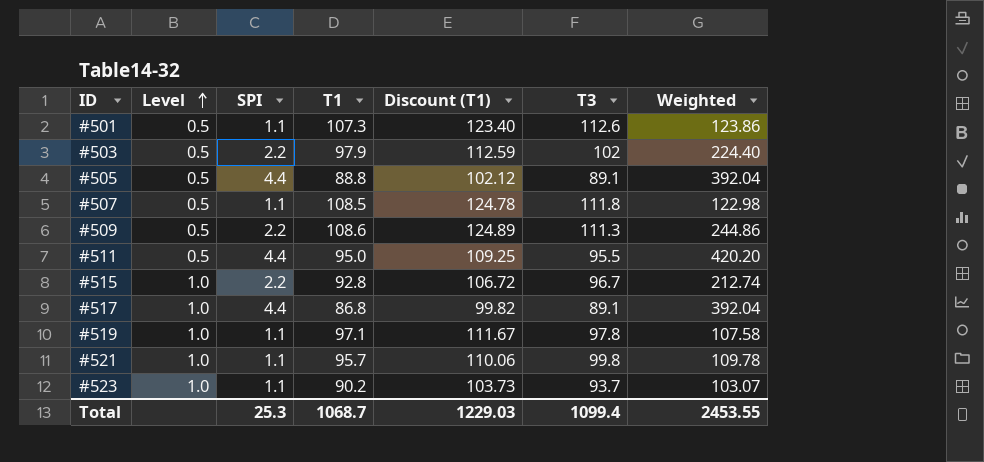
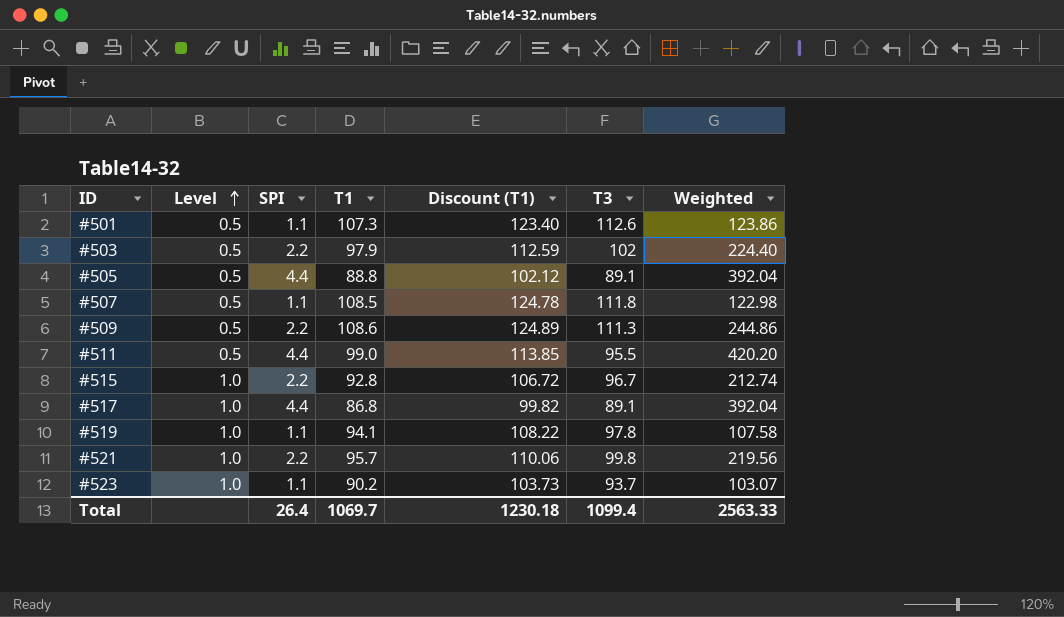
#511 | T1: 95.0 -> 99.0
#511 | Discount (T1): 109.25 -> 113.85
#519 | T1: 97.1 -> 94.1
#519 | Discount (T1): 111.67 -> 108.22
#521 | SPI: 1.1 -> 2.2
#521 | Weighted: 109.78 -> 219.56
Total | SPI: 25.3 -> 26.4
Total | T1: 1068.7 -> 1069.7
Total | Discount (T1): 1229.03 -> 1230.18
Total | Weighted: 2453.55 -> 2563.33

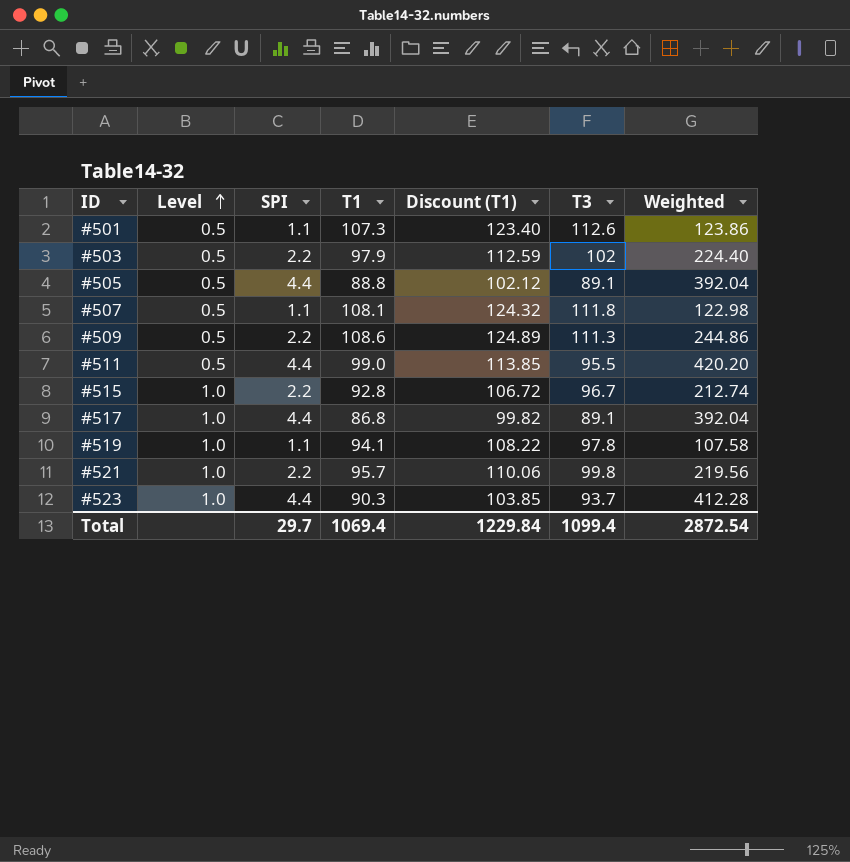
#507 | T1: 108.5 -> 108.1
#507 | Discount (T1): 124.78 -> 124.32
#523 | SPI: 1.1 -> 4.4
#523 | T1: 90.2 -> 90.3
#523 | Discount (T1): 103.73 -> 103.85
#523 | Weighted: 103.07 -> 412.28
Total | SPI: 26.4 -> 29.7
Total | T1: 1069.7 -> 1069.4
Total | Discount (T1): 1230.18 -> 1229.84
Total | Weighted: 2563.33 -> 2872.54

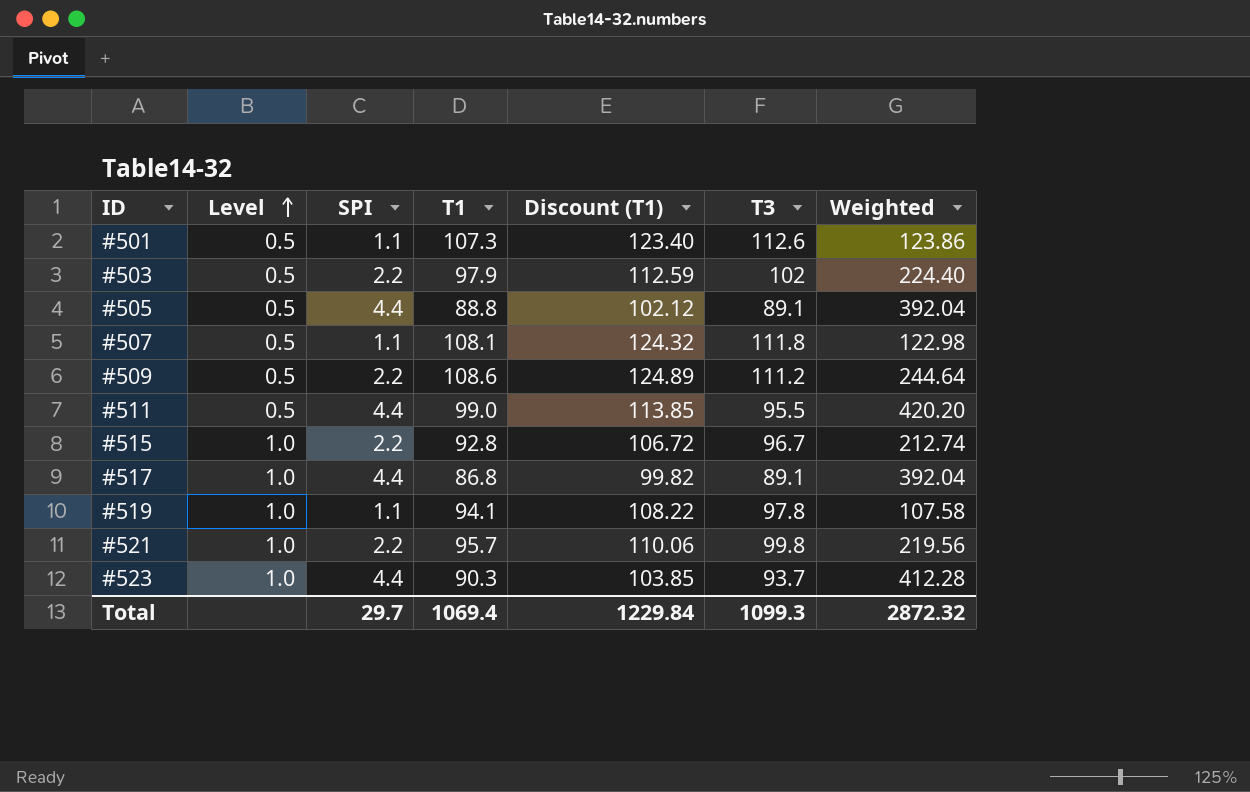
#509 | T3: 111.3 -> 111.2
#509 | Weighted: 244.86 -> 244.64
Total | T3: 1099.4 -> 1099.3
Total | Weighted: 2872.54 -> 2872.32

